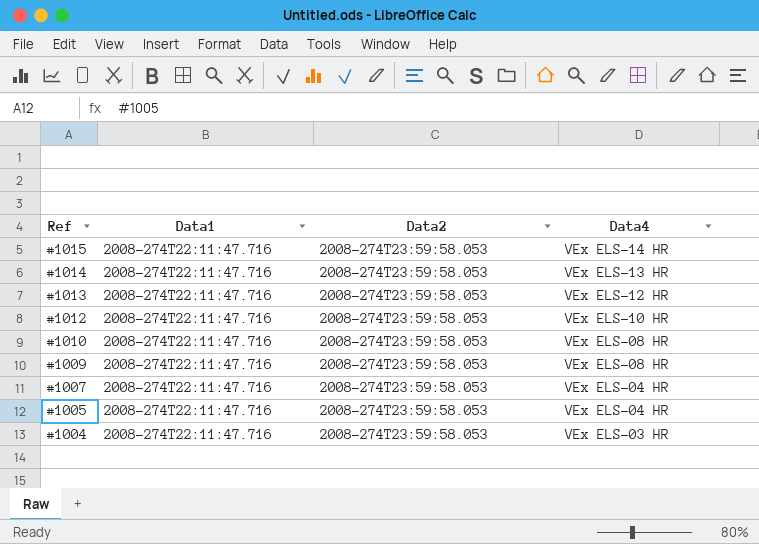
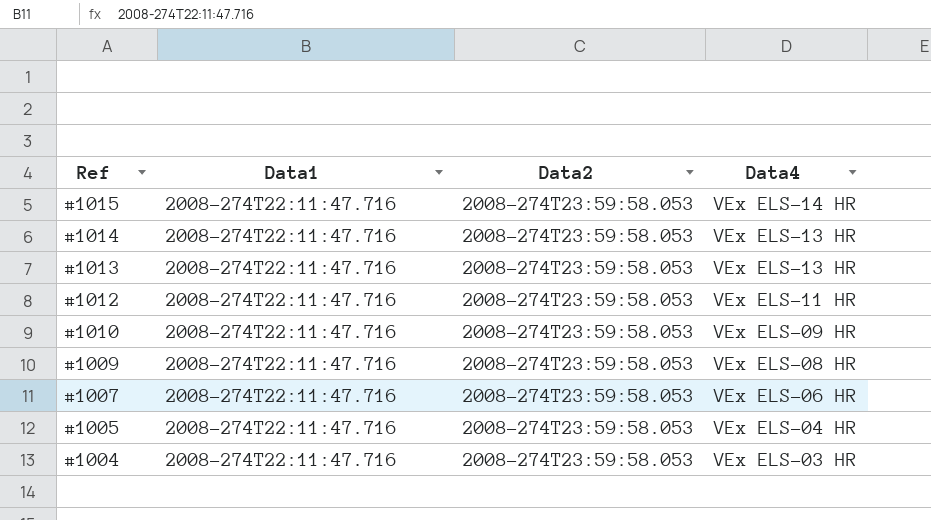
#1013 | Data4: VEx ELS-12 HR -> VEx ELS-13 HR
#1012 | Data4: VEx ELS-10 HR -> VEx ELS-11 HR
#1010 | Data4: VEx ELS-08 HR -> VEx ELS-09 HR
#1007 | Data4: VEx ELS-04 HR -> VEx ELS-06 HR

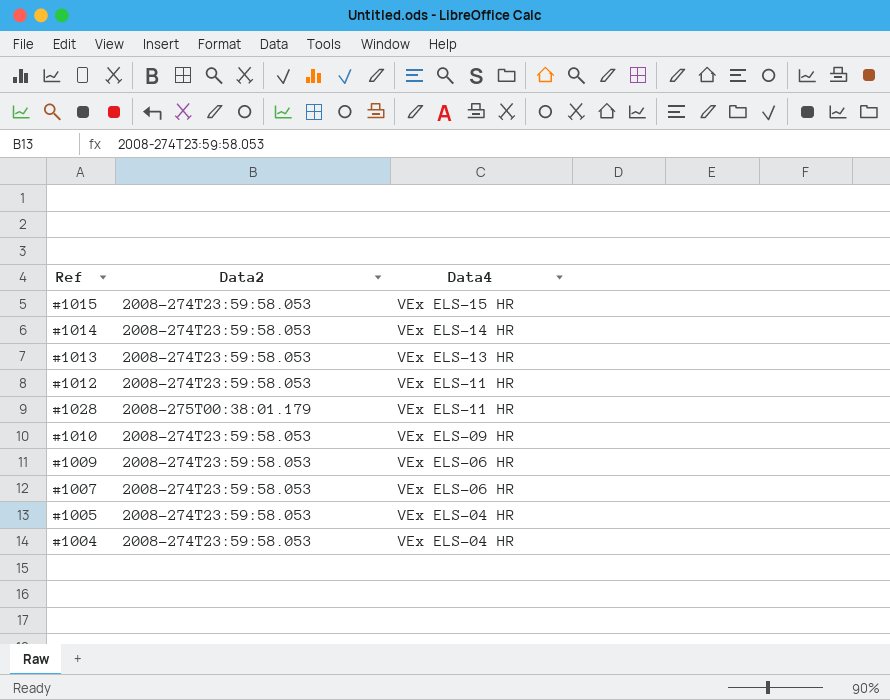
column Data1 | position: 2 -> none
#1015 | Data4: VEx ELS-14 HR -> VEx ELS-15 HR
#1014 | Data4: VEx ELS-13 HR -> VEx ELS-14 HR
row #1028: none -> 2008-275T00:38:01.179 | VEx ELS-11 HR
#1009 | Data4: VEx ELS-08 HR -> VEx ELS-06 HR
#1004 | Data4: VEx ELS-03 HR -> VEx ELS-04 HR

